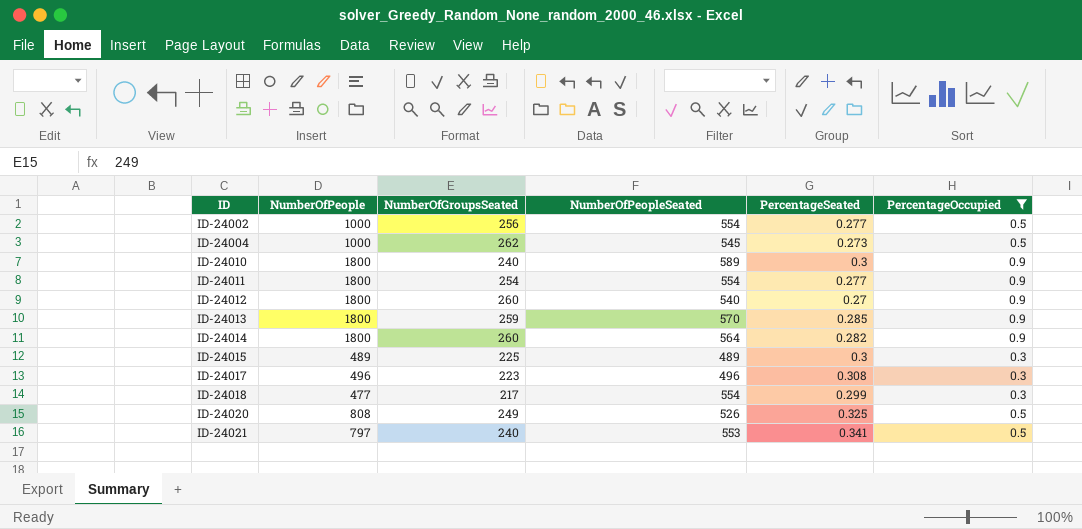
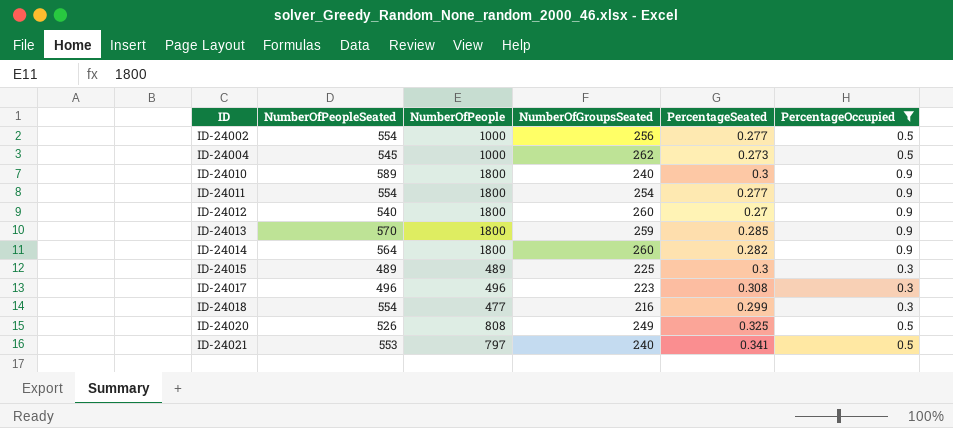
column NumberOfPeopleSeated | position: 4 -> 2
ID-24018 | NumberOfGroupsSeated: 217 -> 216

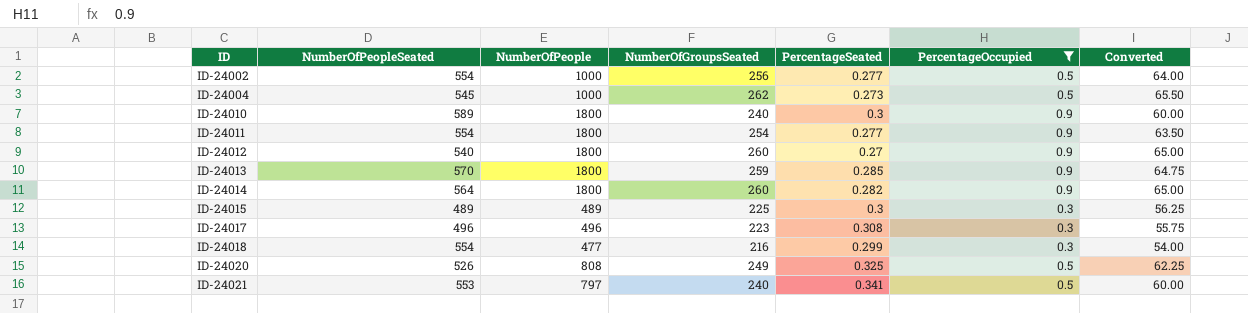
column Converted | formula: none -> [NumberOfGroupsSeated] * 0.25

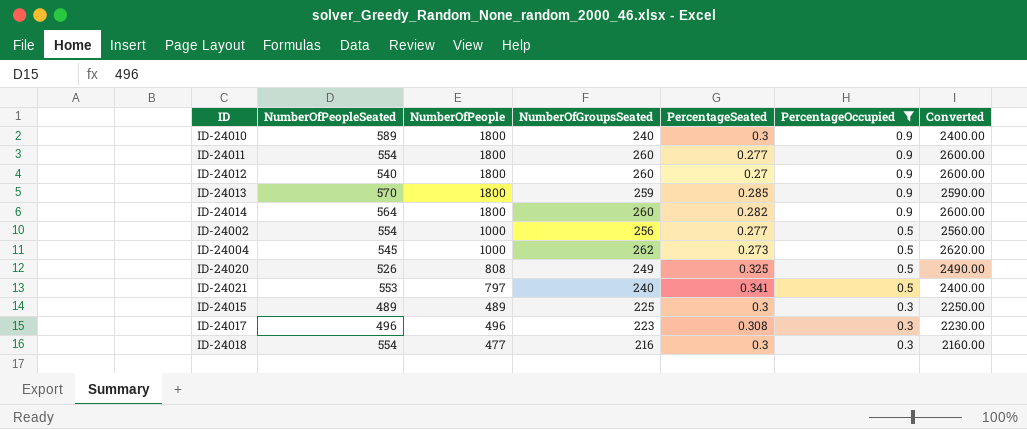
row order: ID ascending -> PercentageOccupied descending
column Converted | formula: [NumberOfGroupsSeated] * 0.25 -> [NumberOfGroupsSeated] * 10
ID-24011 | NumberOfGroupsSeated: 254 -> 260
ID-24018 | PercentageSeated: 0.299 -> 0.3

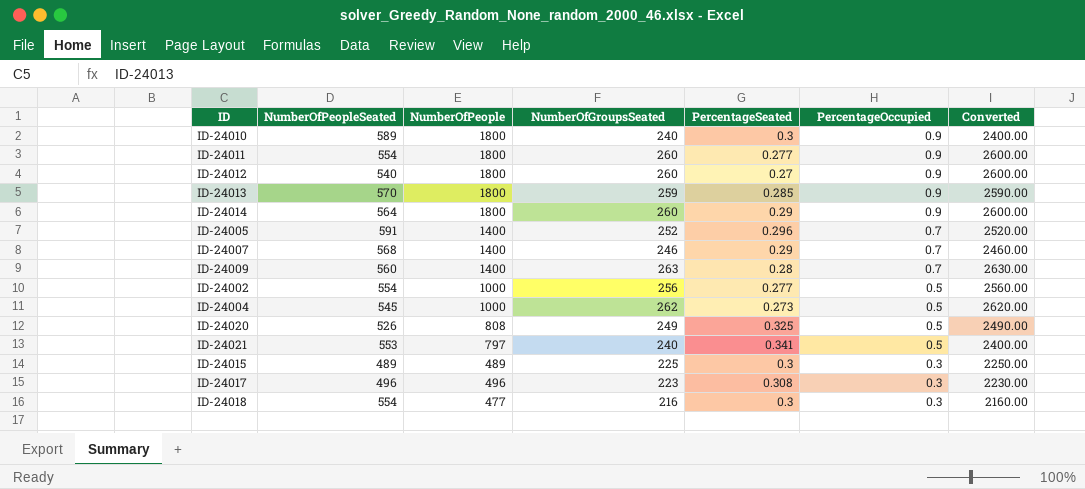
filter: PercentageOccupied != 0.7 -> none
ID-24014 | PercentageSeated: 0.282 -> 0.29

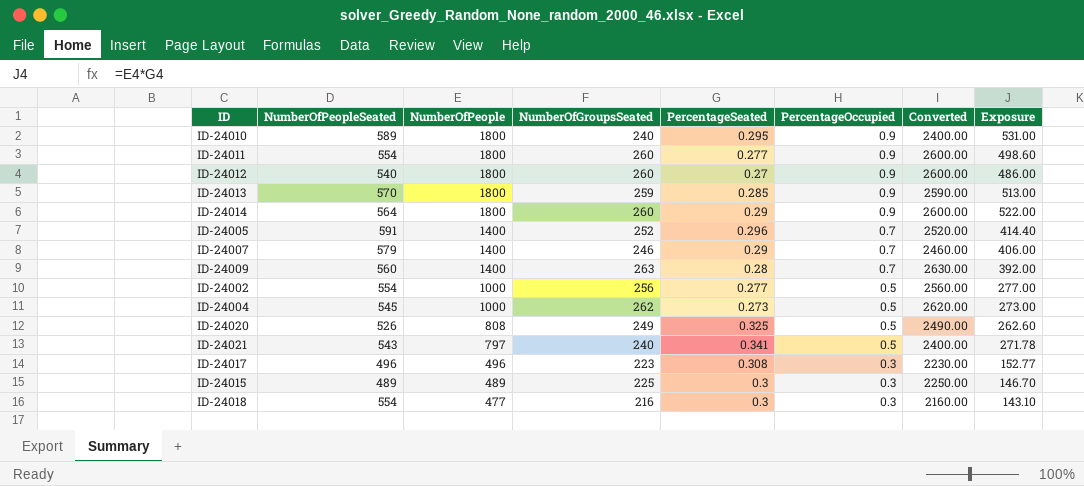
row order: PercentageOccupied descending -> NumberOfPeople descending
column Exposure | formula: none -> [NumberOfPeople] * [PercentageSeated]
ID-24010 | PercentageSeated: 0.3 -> 0.295
ID-24007 | NumberOfPeopleSeated: 568 -> 579
ID-24021 | NumberOfPeopleSeated: 553 -> 543

